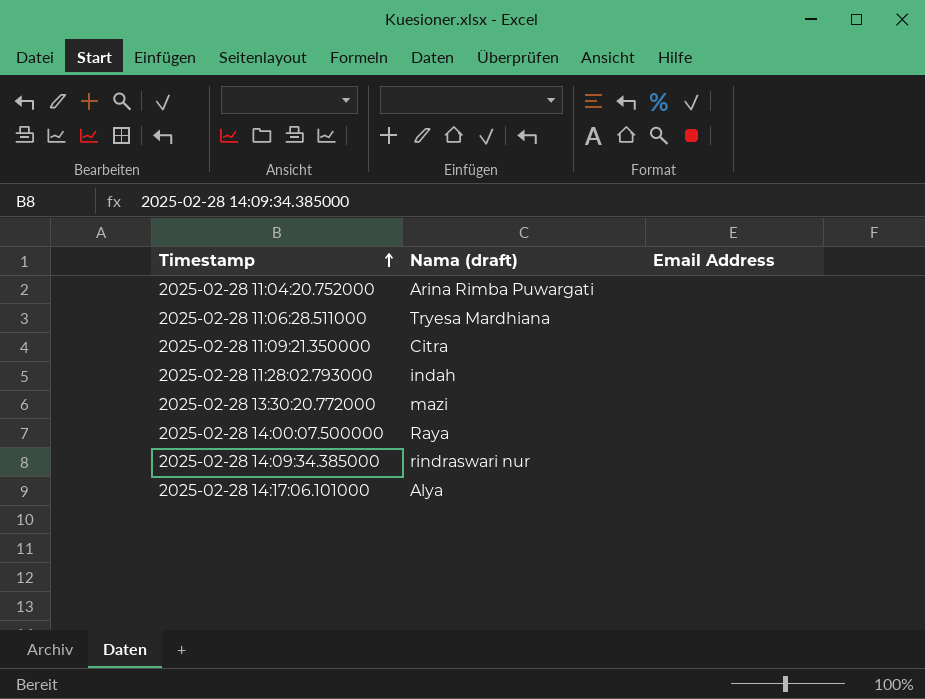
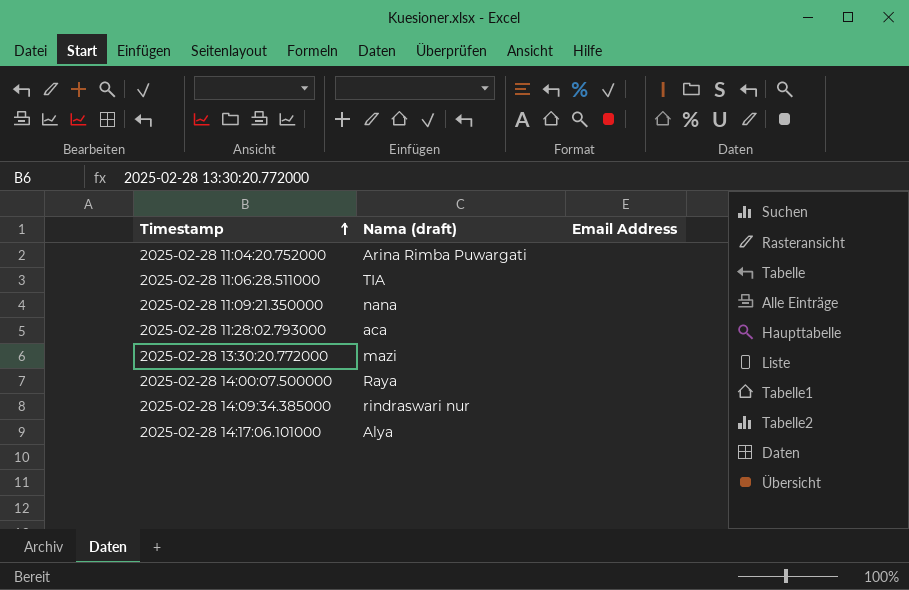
2025-02-28 11:06:28.511000 | Nama (draft): Tryesa Mardhiana -> TIA
2025-02-28 11:09:21.350000 | Nama (draft): Citra -> nana
2025-02-28 11:28:02.793000 | Nama (draft): indah -> aca

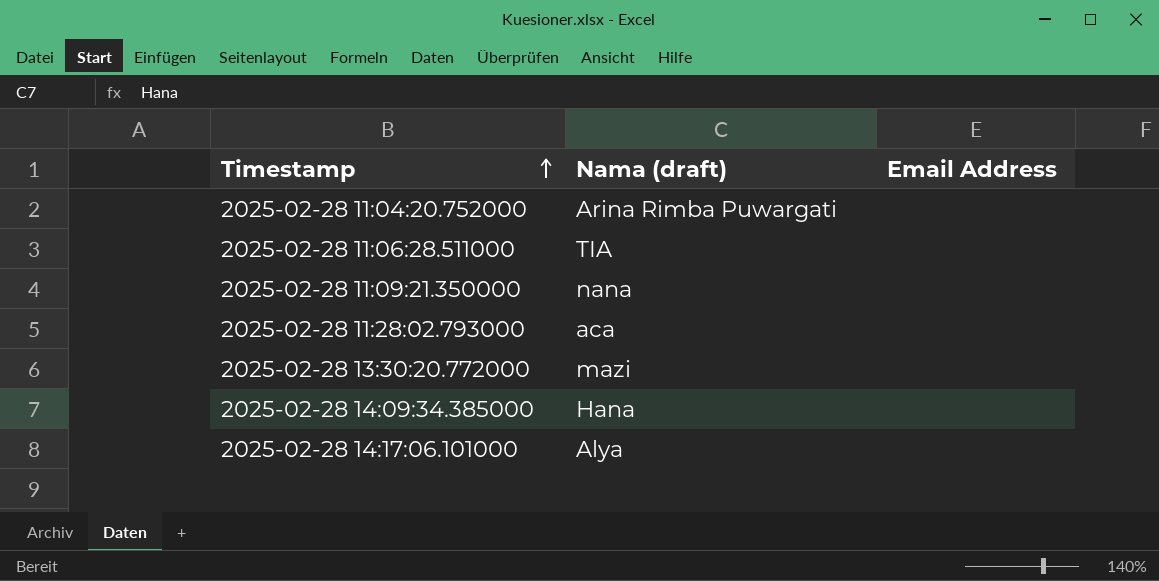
row 2025-02-28 14:00:07.500000: Raya | none -> none
2025-02-28 14:09:34.385000 | Nama (draft): rindraswari nur -> Hana

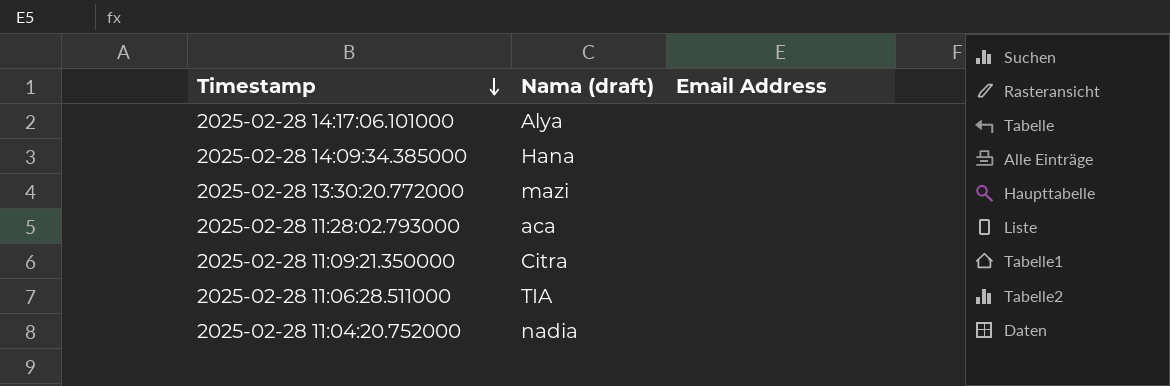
row order: Timestamp ascending -> Timestamp descending
2025-02-28 11:09:21.350000 | Nama (draft): nana -> Citra
2025-02-28 11:04:20.752000 | Nama (draft): Arina Rimba Puwargati -> nadia

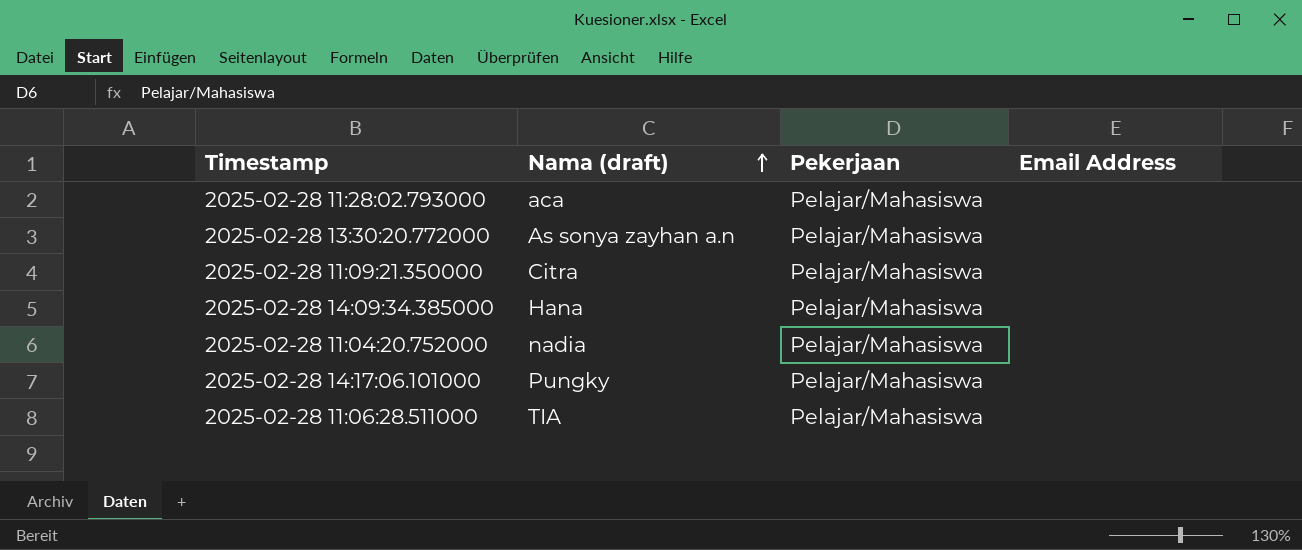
row order: Timestamp descending -> Nama (draft) ascending
column Pekerjaan | position: none -> 3
2025-02-28 13:30:20.772000 | Nama (draft): mazi -> As sonya zayhan a.n
2025-02-28 14:17:06.101000 | Nama (draft): Alya -> Pungky

